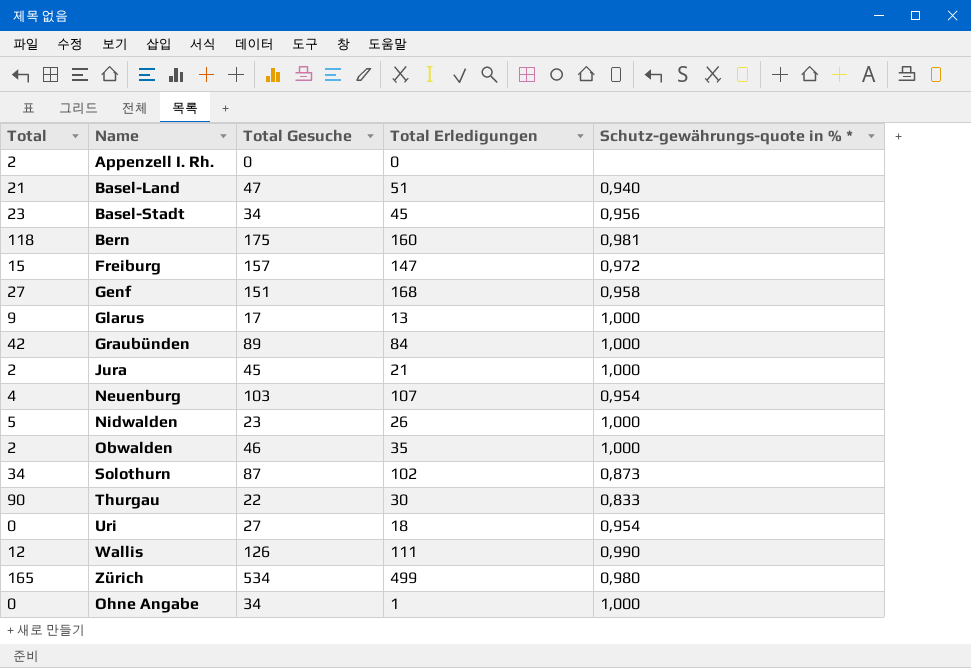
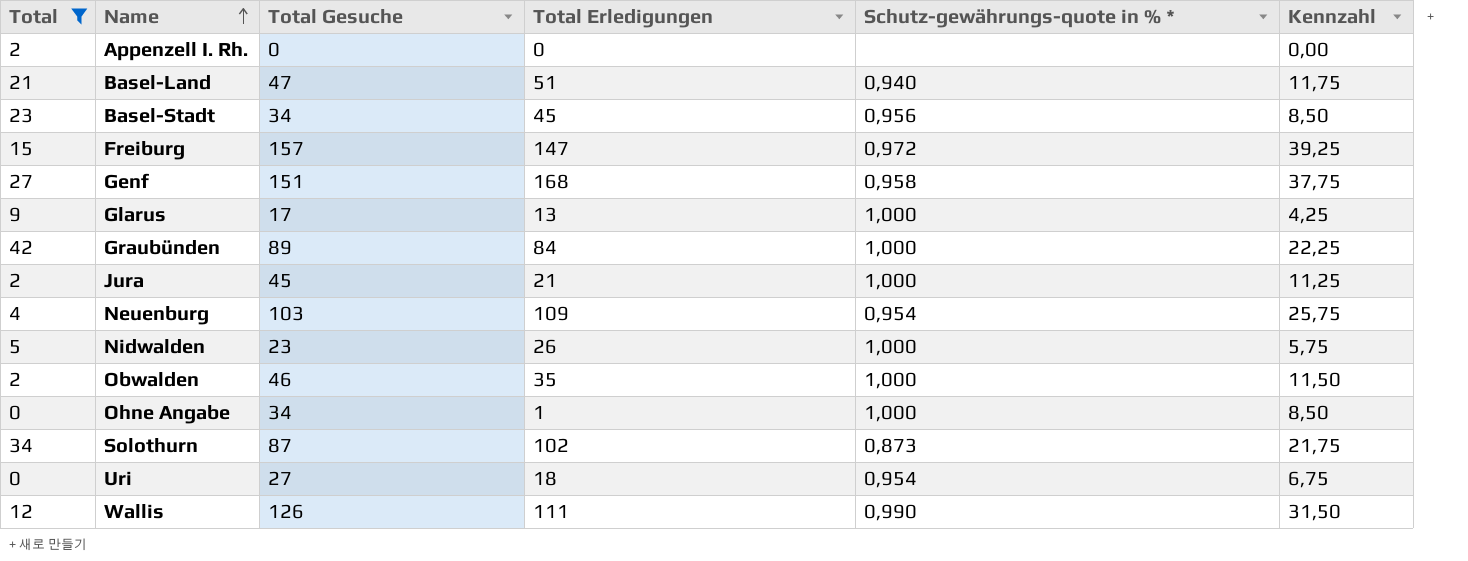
filter: none -> Total <= 42
row order: none -> Name ascending
column Kennzahl | formula: none -> [Total Gesuche] * 0,25
Neuenburg | Total Erledigungen: 107 -> 109

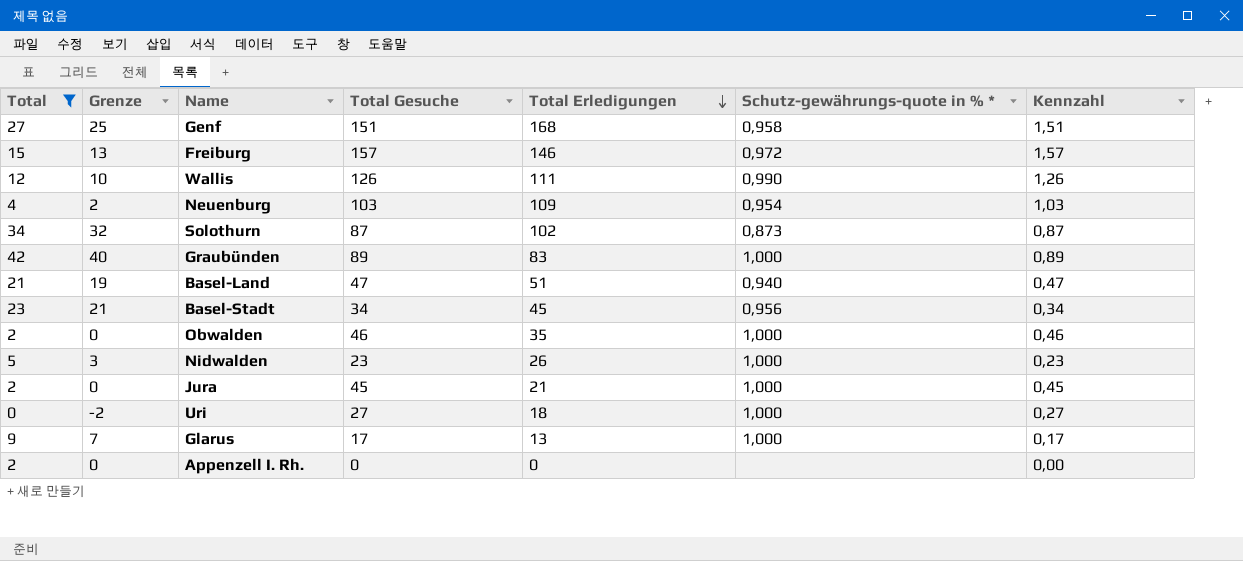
row order: Name ascending -> Total Erledigungen descending
column Grenze | formula: none -> [Total] - 2
column Kennzahl | formula: [Total Gesuche] * 0,25 -> [Total Gesuche] * 0,01
row Ohne Angabe: 0 | 34 | 1 | 1,000 | 8,50 -> none
Freiburg | Total Erledigungen: 147 -> 146
Graubünden | Total Erledigungen: 84 -> 83
Uri | Schutz-gewährungs-quote in % *: 0,954 -> 1,000

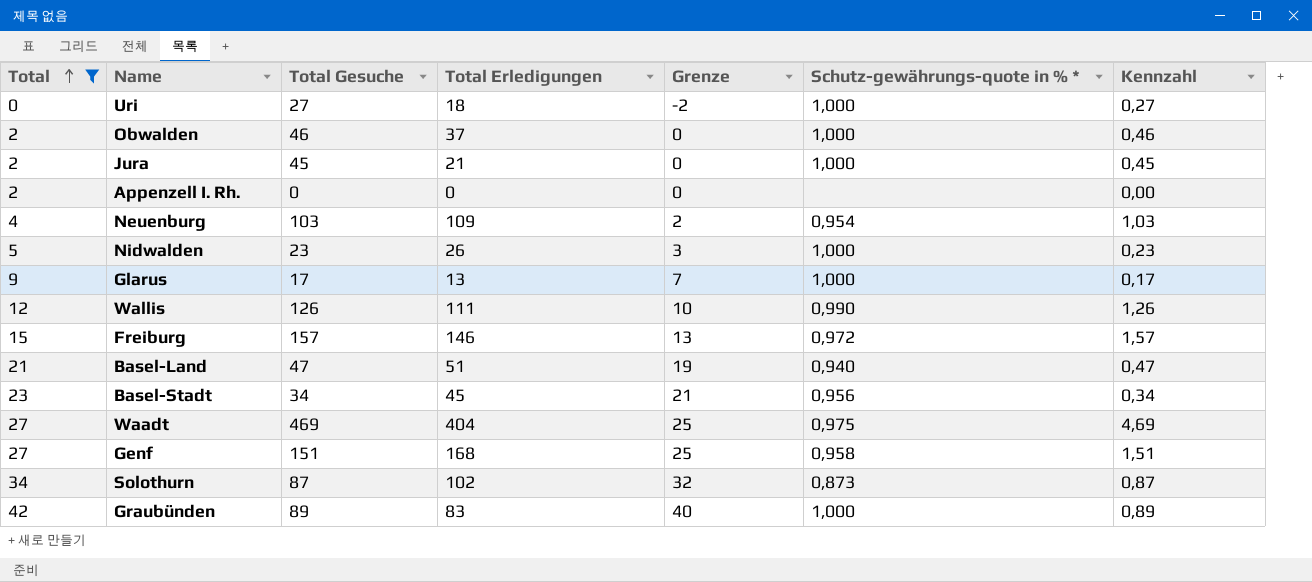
row order: Total Erledigungen descending -> Total ascending
column Grenze | position: 2 -> 5
Obwalden | Total Erledigungen: 35 -> 37
row Waadt: none -> 27 | 469 | 404 | 25 | 0,975 | 4,69

